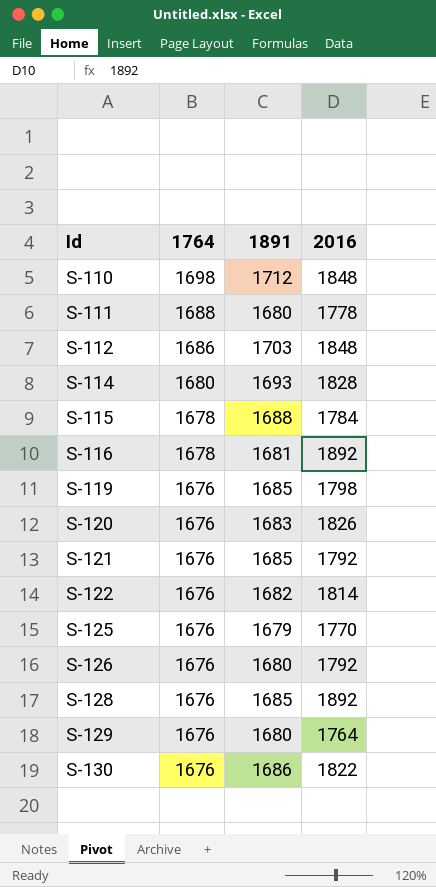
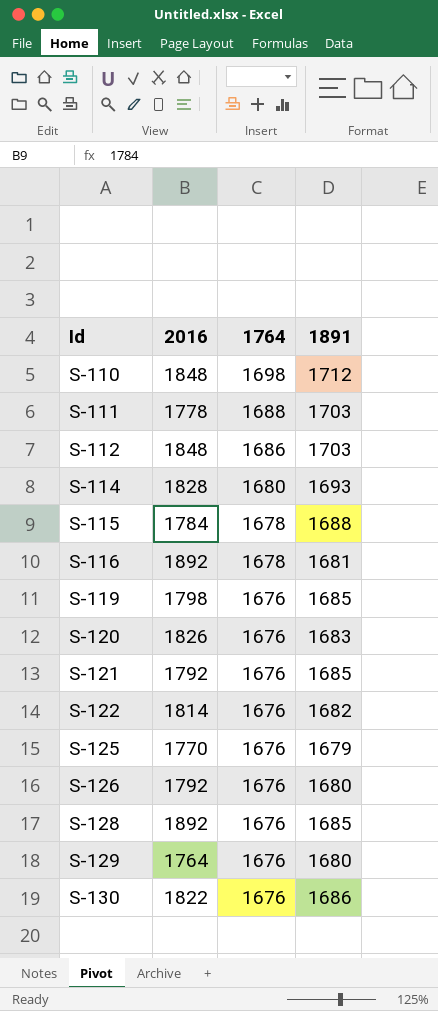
column 2016 | position: 4 -> 2
S-111 | 1891: 1680 -> 1703

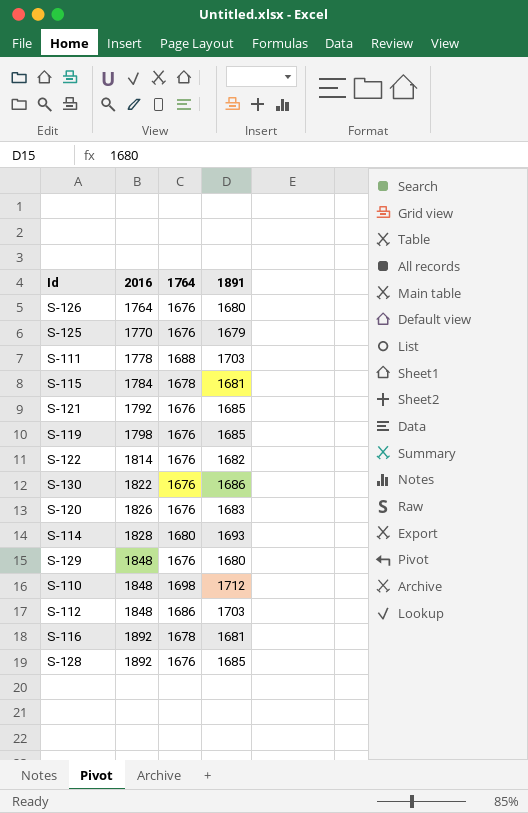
row order: Id ascending -> 2016 ascending
S-126 | 2016: 1792 -> 1764
S-115 | 1891: 1688 -> 1681
S-129 | 2016: 1764 -> 1848

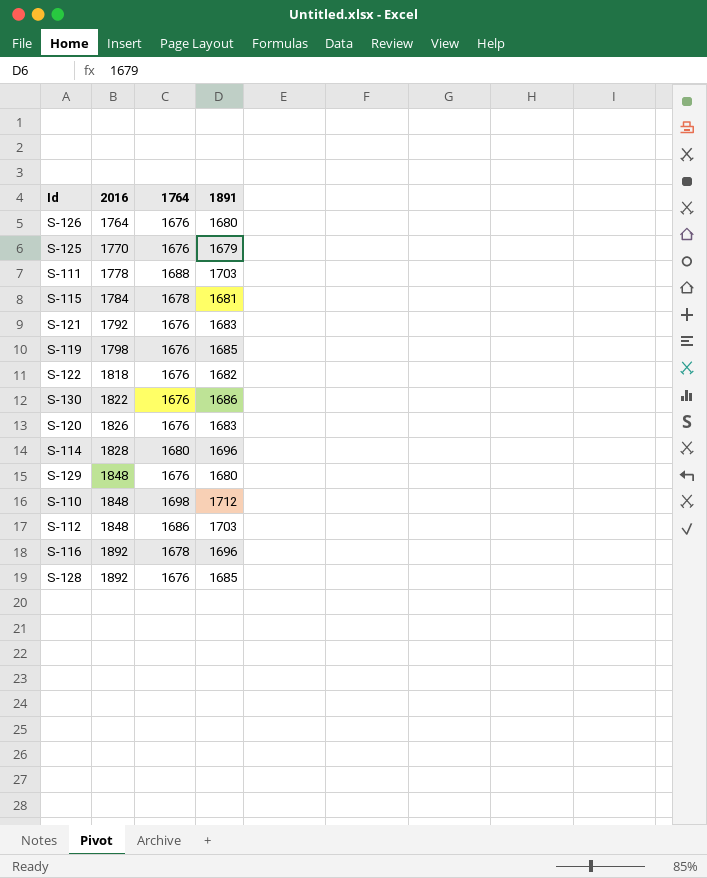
S-121 | 1891: 1685 -> 1683
S-122 | 2016: 1814 -> 1818
S-114 | 1891: 1693 -> 1696
S-116 | 1891: 1681 -> 1696

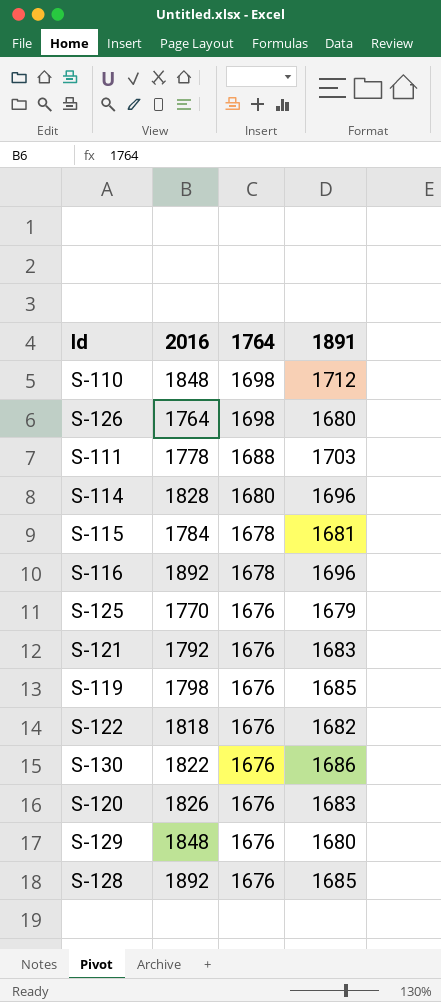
row order: 2016 ascending -> 1764 descending
row S-112: 1848 | 1686 | 1703 -> none
S-126 | 1764: 1676 -> 1698

